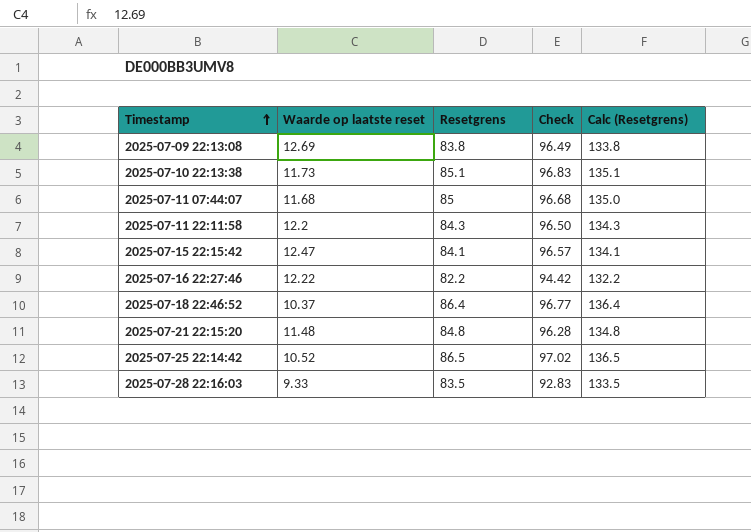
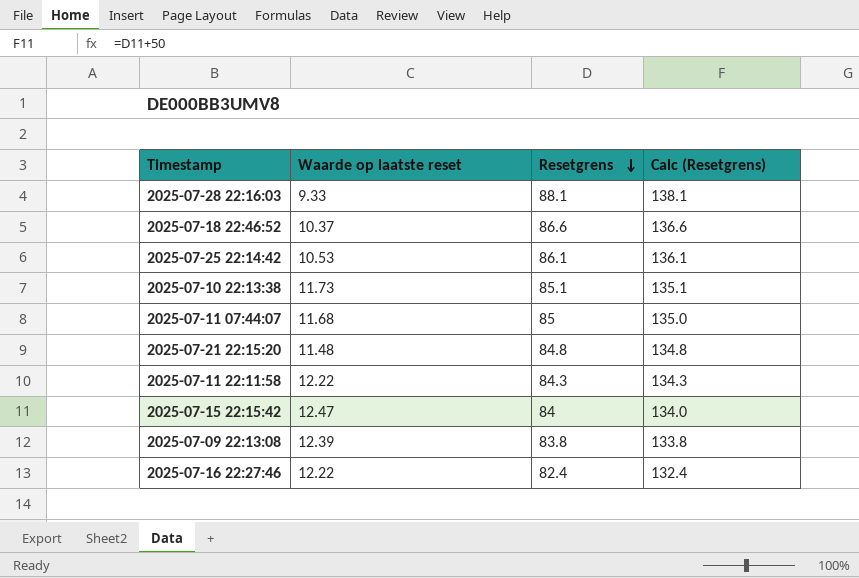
row order: Timestamp ascending -> Resetgrens descending
column Check | formula: [Waarde op laatste reset] + [Resetgrens] -> none
2025-07-28 22:16:03 | Resetgrens: 83.5 -> 88.1
2025-07-28 22:16:03 | Calc (Resetgrens): 133.5 -> 138.1
2025-07-18 22:46:52 | Resetgrens: 86.4 -> 86.6
2025-07-18 22:46:52 | Calc (Resetgrens): 136.4 -> 136.6
2025-07-25 22:14:42 | Waarde op laatste reset: 10.52 -> 10.53
2025-07-25 22:14:42 | Resetgrens: 86.5 -> 86.1
2025-07-25 22:14:42 | Calc (Resetgrens): 136.5 -> 136.1
2025-07-11 22:11:58 | Waarde op laatste reset: 12.2 -> 12.22
2025-07-15 22:15:42 | Resetgrens: 84.1 -> 84
2025-07-15 22:15:42 | Calc (Resetgrens): 134.1 -> 134.0
2025-07-09 22:13:08 | Waarde op laatste reset: 12.69 -> 12.39
2025-07-16 22:27:46 | Resetgrens: 82.2 -> 82.4
2025-07-16 22:27:46 | Calc (Resetgrens): 132.2 -> 132.4

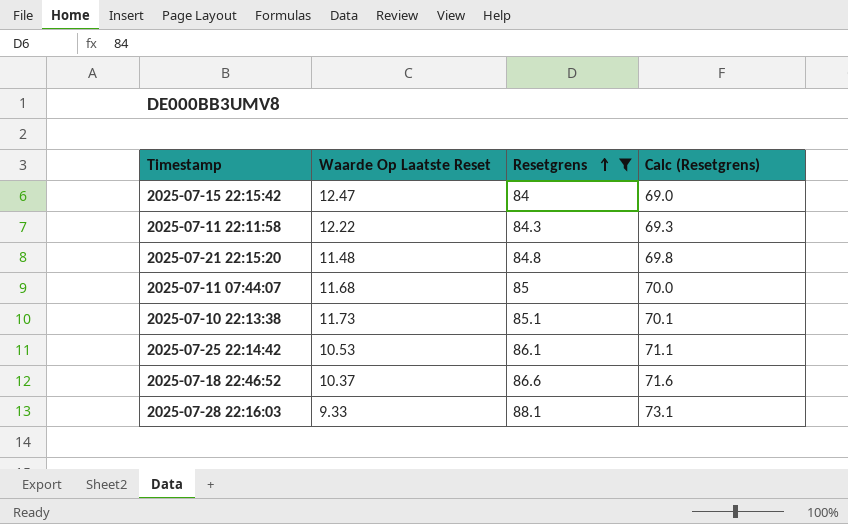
filter: none -> Resetgrens >= 84
row order: Resetgrens descending -> Resetgrens ascending
column name: Waarde op laatste reset -> Waarde Op Laatste Reset
column Calc (Resetgrens) | formula: [Resetgrens] + 50 -> [Resetgrens] - 15

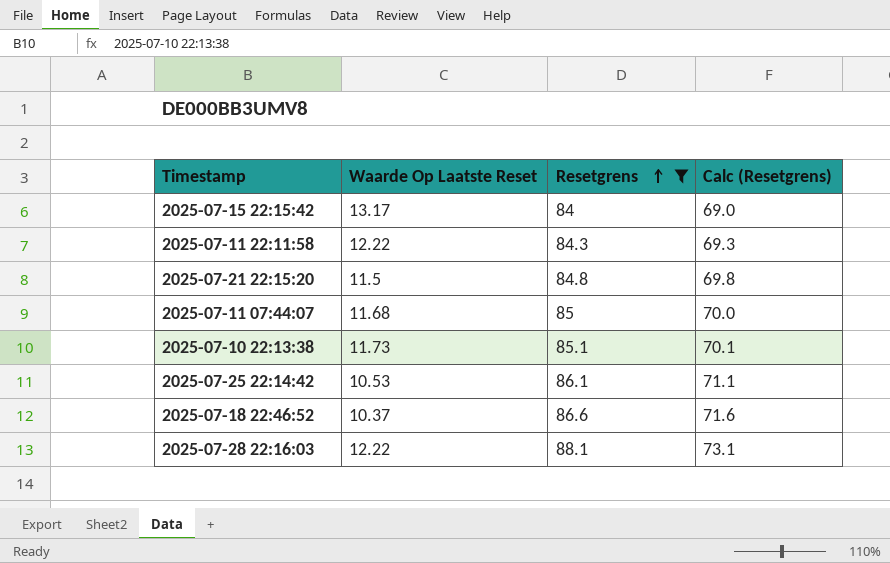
2025-07-15 22:15:42 | Waarde Op Laatste Reset: 12.47 -> 13.17
2025-07-21 22:15:20 | Waarde Op Laatste Reset: 11.48 -> 11.5
2025-07-28 22:16:03 | Waarde Op Laatste Reset: 9.33 -> 12.22

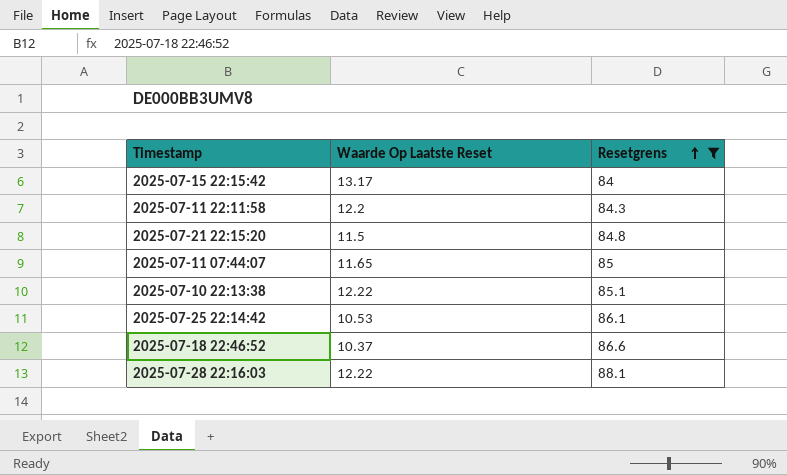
column Calc (Resetgrens) | formula: [Resetgrens] - 15 -> none
2025-07-11 22:11:58 | Waarde Op Laatste Reset: 12.22 -> 12.2
2025-07-11 07:44:07 | Waarde Op Laatste Reset: 11.68 -> 11.65
2025-07-10 22:13:38 | Waarde Op Laatste Reset: 11.73 -> 12.22

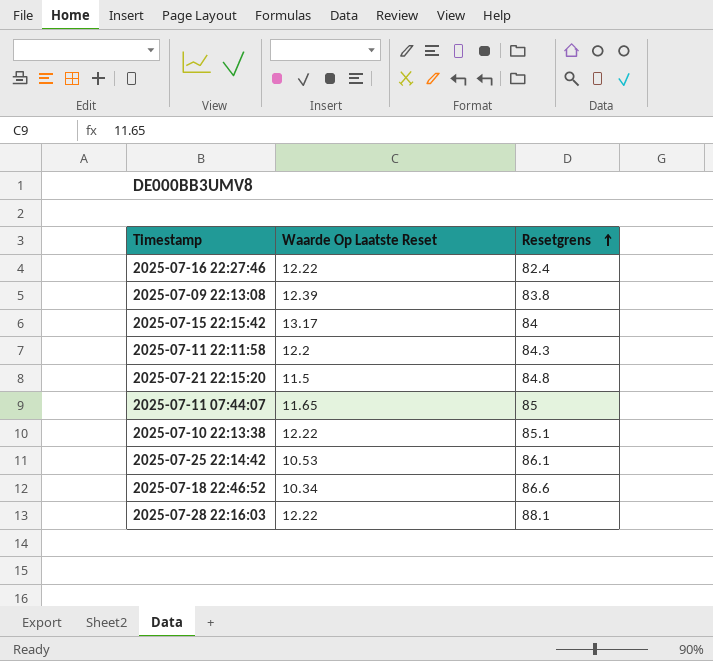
filter: Resetgrens >= 84 -> none
2025-07-18 22:46:52 | Waarde Op Laatste Reset: 10.37 -> 10.34

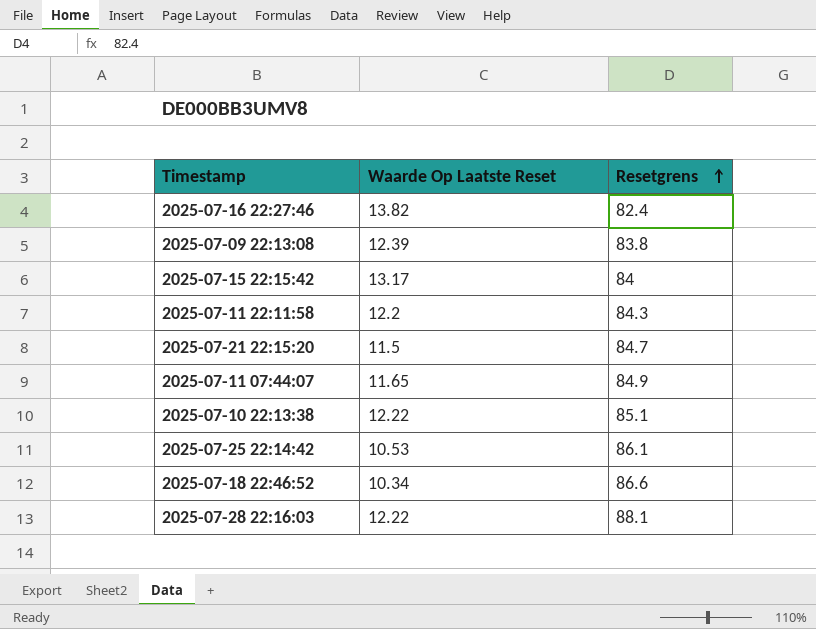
2025-07-16 22:27:46 | Waarde Op Laatste Reset: 12.22 -> 13.82
2025-07-21 22:15:20 | Resetgrens: 84.8 -> 84.7
2025-07-11 07:44:07 | Resetgrens: 85 -> 84.9

